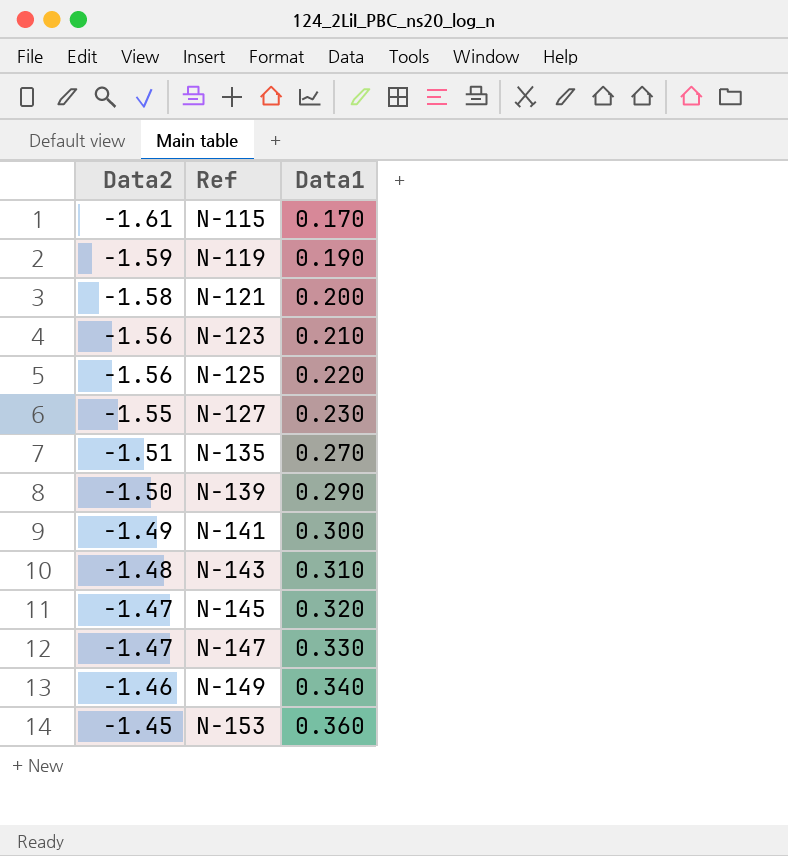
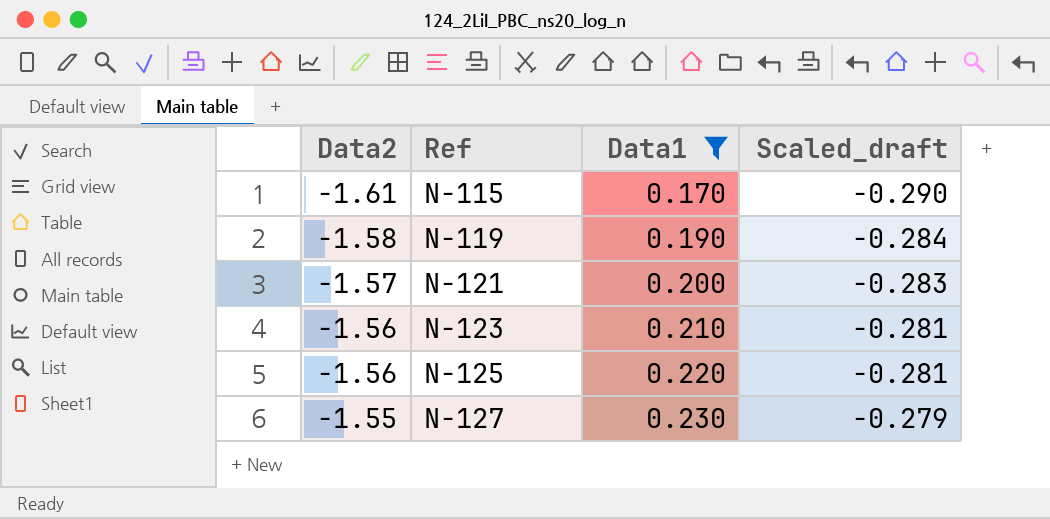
filter: none -> Data1 <= 0.230
column Scaled_draft | formula: none -> [Data2] * 0.18
N-119 | Data2: -1.59 -> -1.58
N-121 | Data2: -1.58 -> -1.57

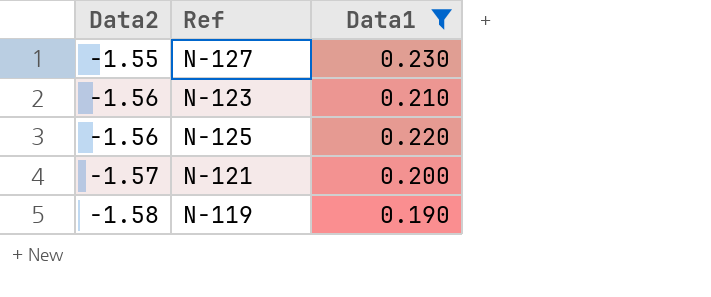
row order: Data2 ascending -> Data2 descending
column Scaled_draft | formula: [Data2] * 0.18 -> none
row N-115: -1.61 | 0.170 | -0.290 -> none

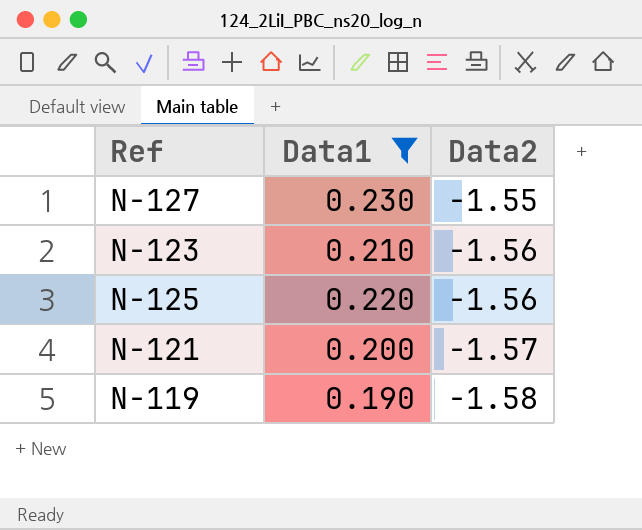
column Data2 | position: 1 -> 3

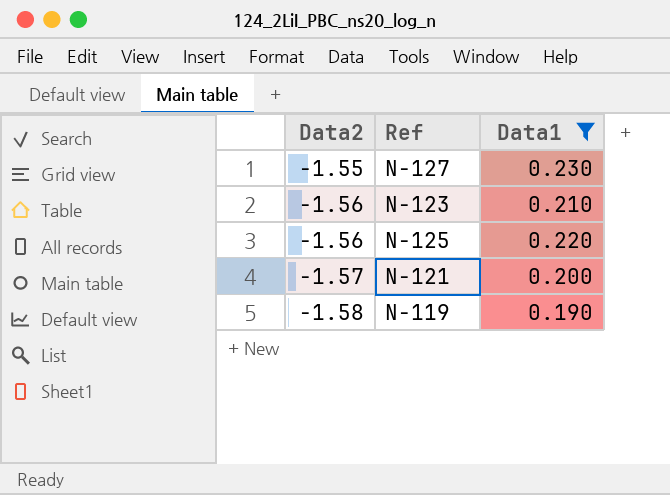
column Data2 | position: 3 -> 1

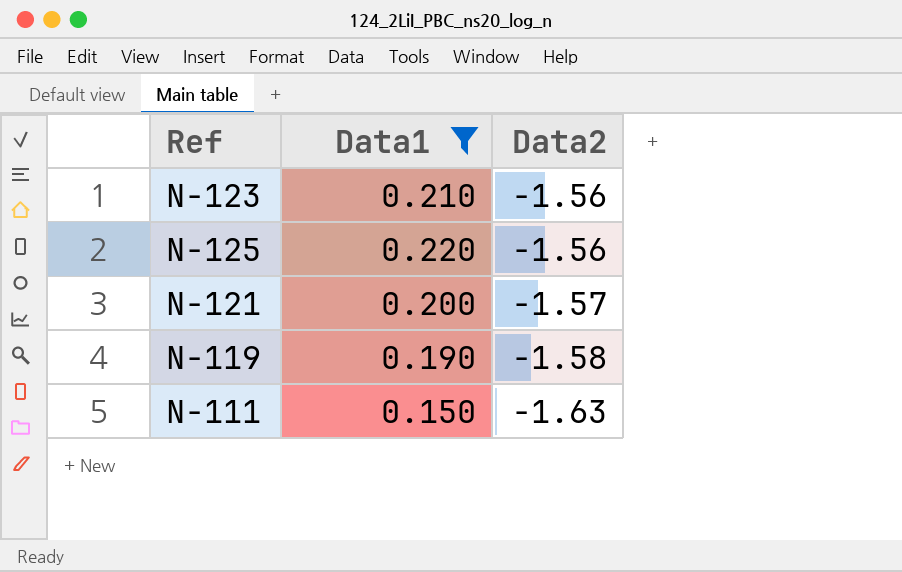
column Data2 | position: 1 -> 3
row N-127: -1.55 | 0.230 -> none
row N-111: none -> 0.150 | -1.63

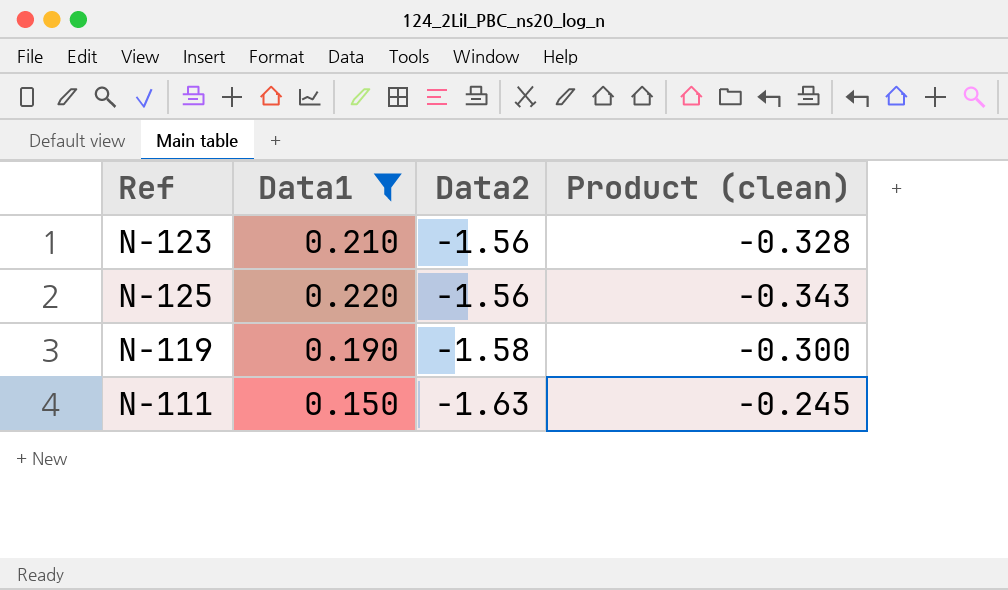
column Product (clean) | formula: none -> [Data1] * [Data2]
row N-121: 0.200 | -1.57 -> none

